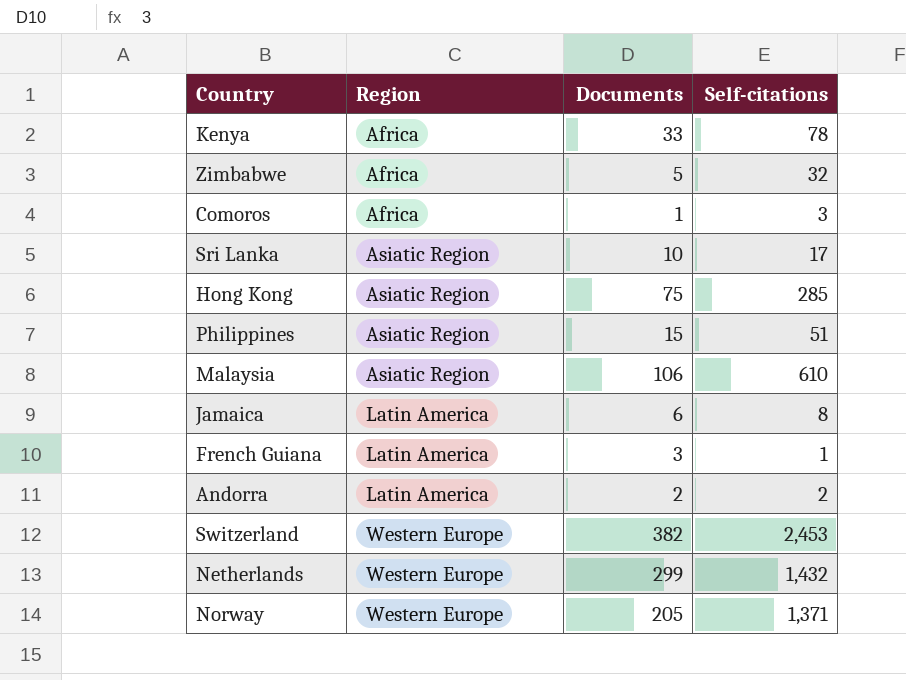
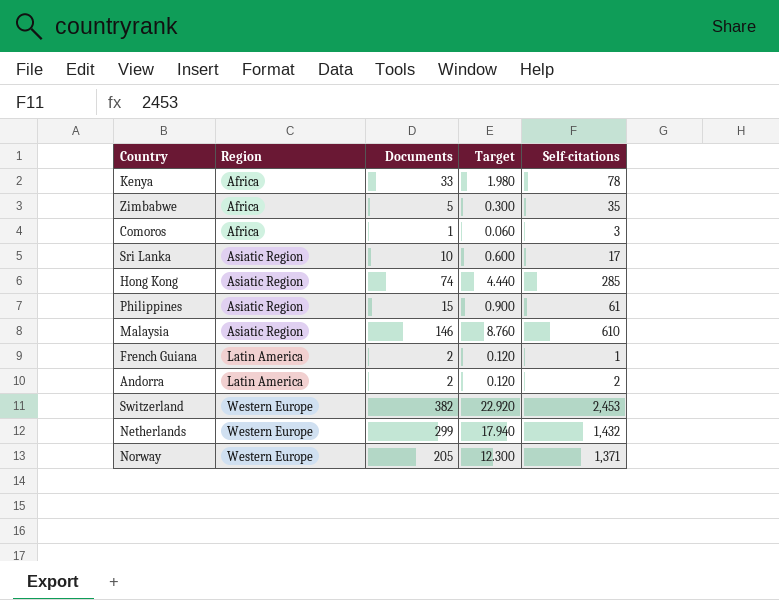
column Target | formula: none -> [Documents] * 0.06
row Jamaica: Latin America | 6 | 8 -> none
Zimbabwe | Self-citations: 32 -> 35
Hong Kong | Documents: 75 -> 74
Philippines | Self-citations: 51 -> 61
Malaysia | Documents: 106 -> 146
French Guiana | Documents: 3 -> 2

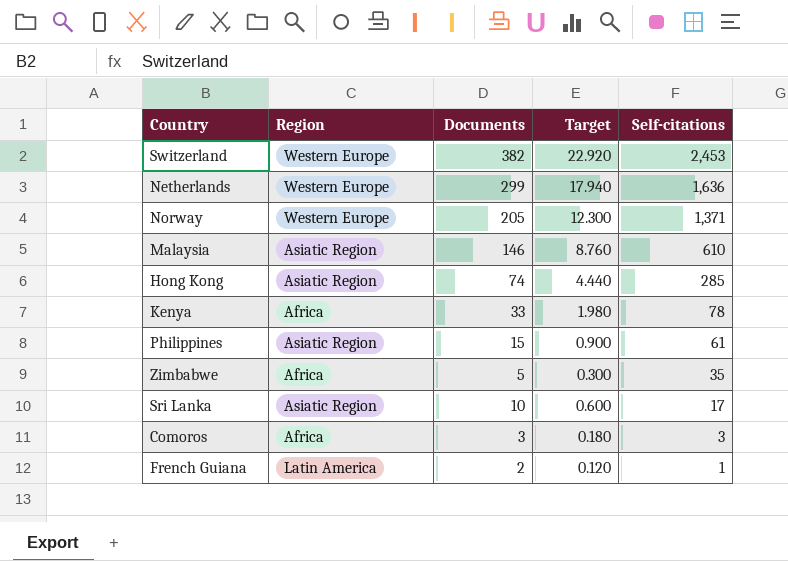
row order: Region ascending -> Self-citations descending
row Andorra: Latin America | 2 | 0.120 | 2 -> none
Netherlands | Self-citations: 1,432 -> 1,636
Comoros | Documents: 1 -> 3
Comoros | Target: 0.060 -> 0.180

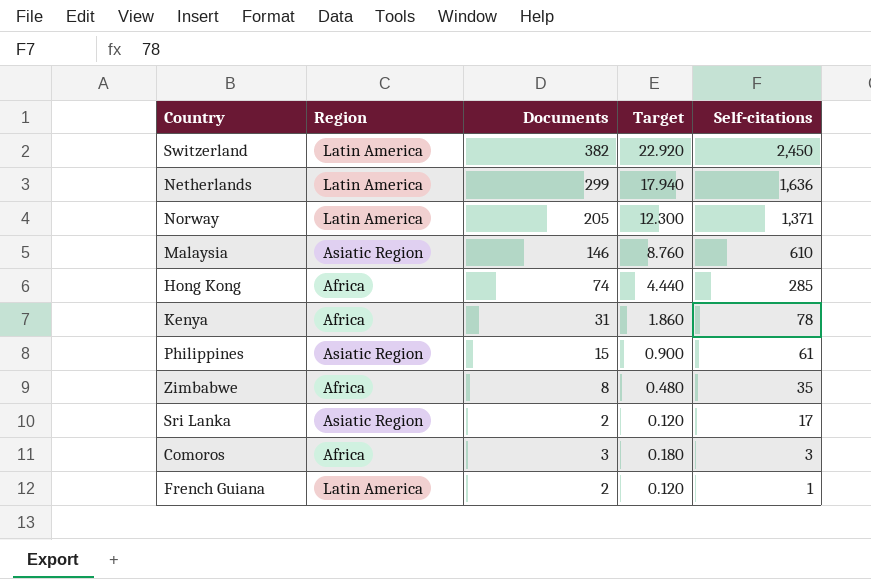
Switzerland | Region: Western Europe -> Latin America
Switzerland | Self-citations: 2,453 -> 2,450
Netherlands | Region: Western Europe -> Latin America
Norway | Region: Western Europe -> Latin America
Hong Kong | Region: Asiatic Region -> Africa
Kenya | Documents: 33 -> 31
Kenya | Target: 1.980 -> 1.860
Zimbabwe | Documents: 5 -> 8
Zimbabwe | Target: 0.300 -> 0.480
Sri Lanka | Documents: 10 -> 2
Sri Lanka | Target: 0.600 -> 0.120

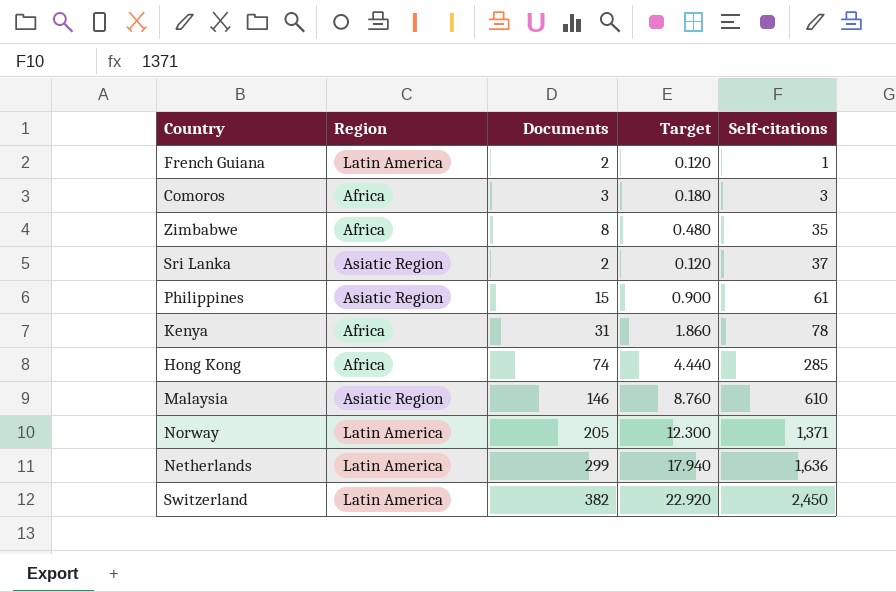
row order: Self-citations descending -> Self-citations ascending
Sri Lanka | Self-citations: 17 -> 37

